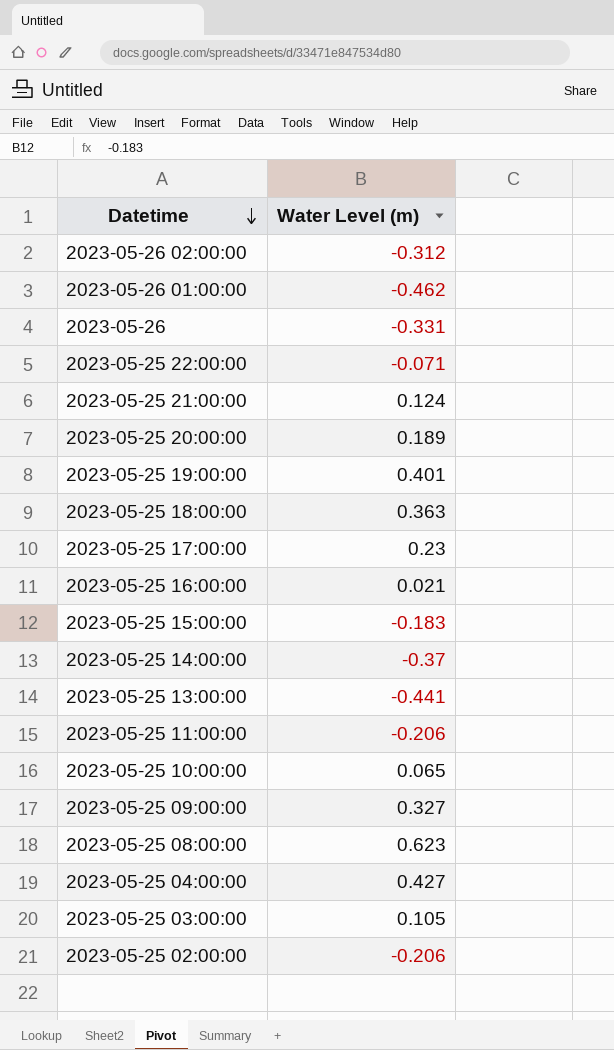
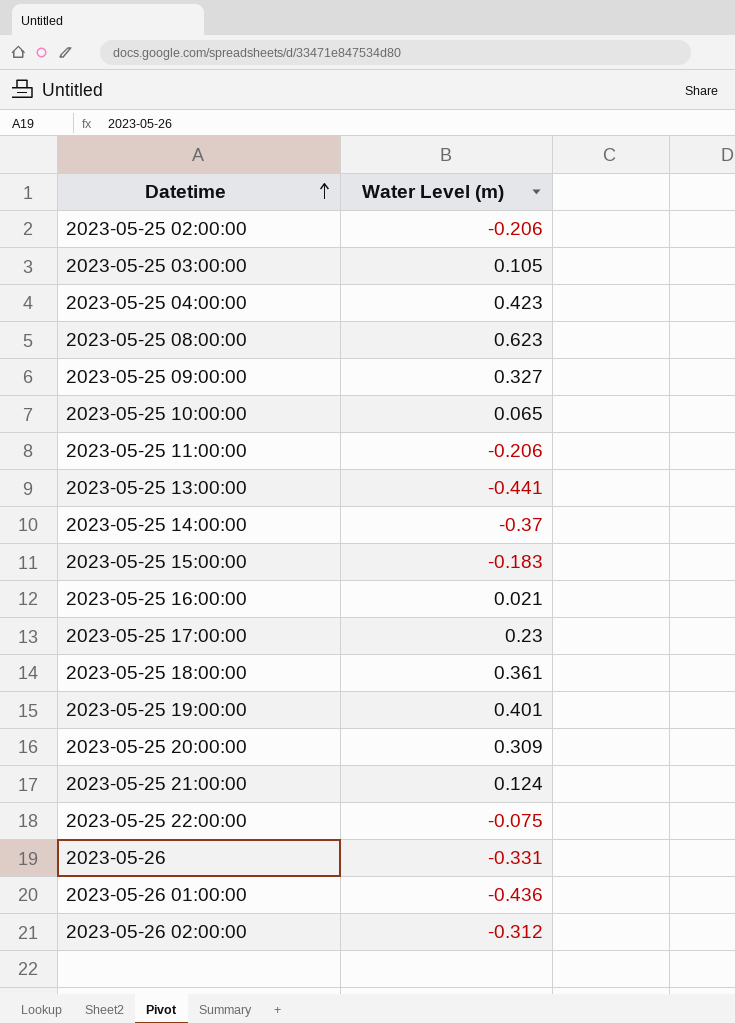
row order: Datetime descending -> Datetime ascending
2023-05-25 04:00:00 | Water Level (m): 0.427 -> 0.423
2023-05-25 18:00:00 | Water Level (m): 0.363 -> 0.361
2023-05-25 20:00:00 | Water Level (m): 0.189 -> 0.309
2023-05-25 22:00:00 | Water Level (m): -0.071 -> -0.075
2023-05-26 01:00:00 | Water Level (m): -0.462 -> -0.436

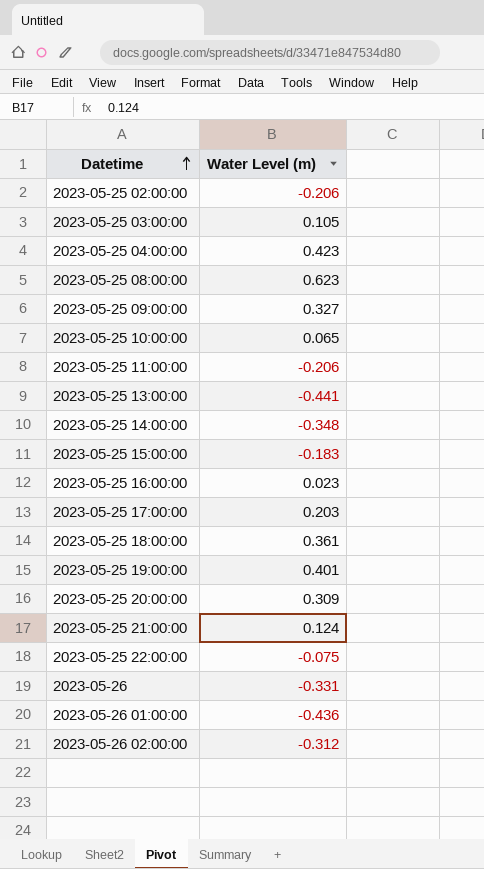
2023-05-25 14:00:00 | Water Level (m): -0.37 -> -0.348
2023-05-25 16:00:00 | Water Level (m): 0.021 -> 0.023
2023-05-25 17:00:00 | Water Level (m): 0.23 -> 0.203

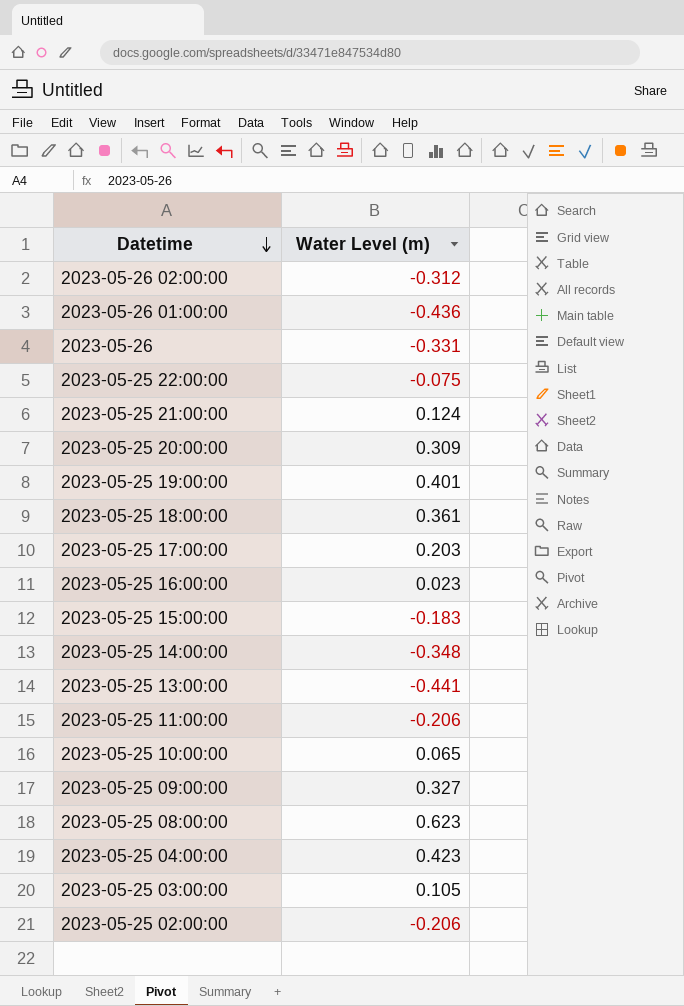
row order: Datetime ascending -> Datetime descending

